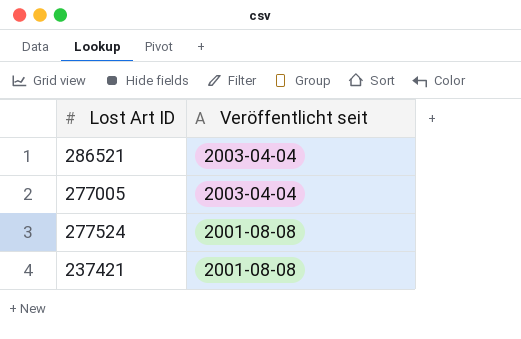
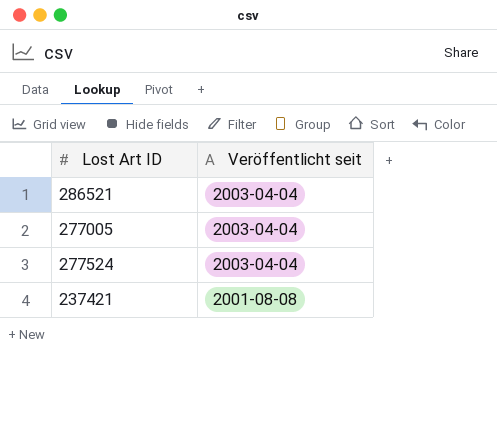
277524 | Veröffentlicht seit: 2001-08-08 -> 2003-04-04

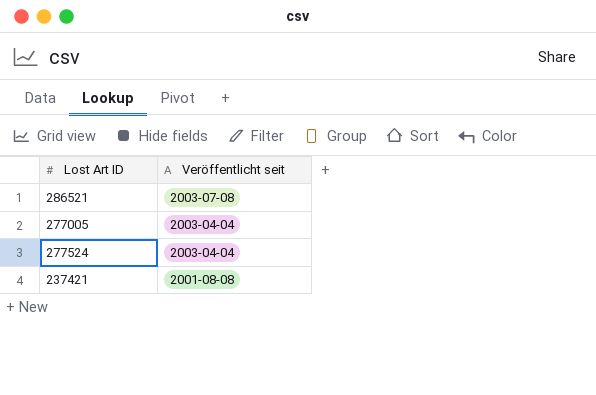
286521 | Veröffentlicht seit: 2003-04-04 -> 2003-07-08

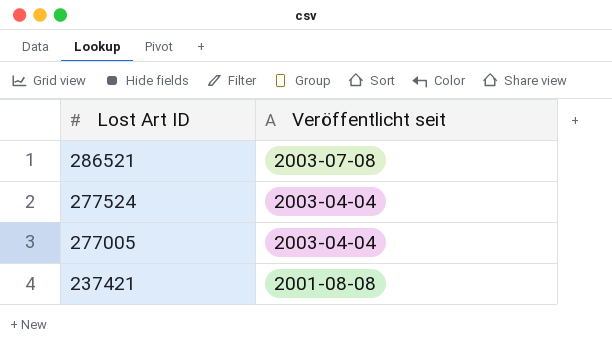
row order: Veröffentlicht seit descending -> Lost Art ID descending

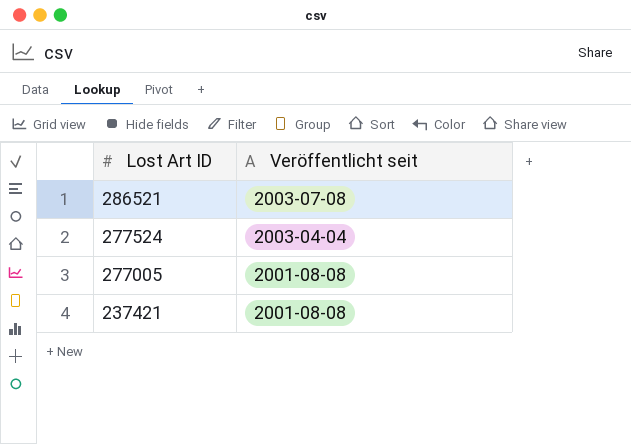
277005 | Veröffentlicht seit: 2003-04-04 -> 2001-08-08

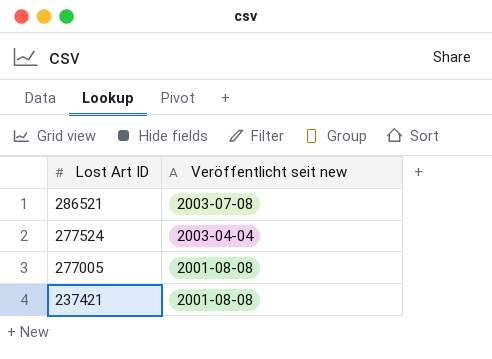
column name: Veröffentlicht seit -> Veröffentlicht seit new

